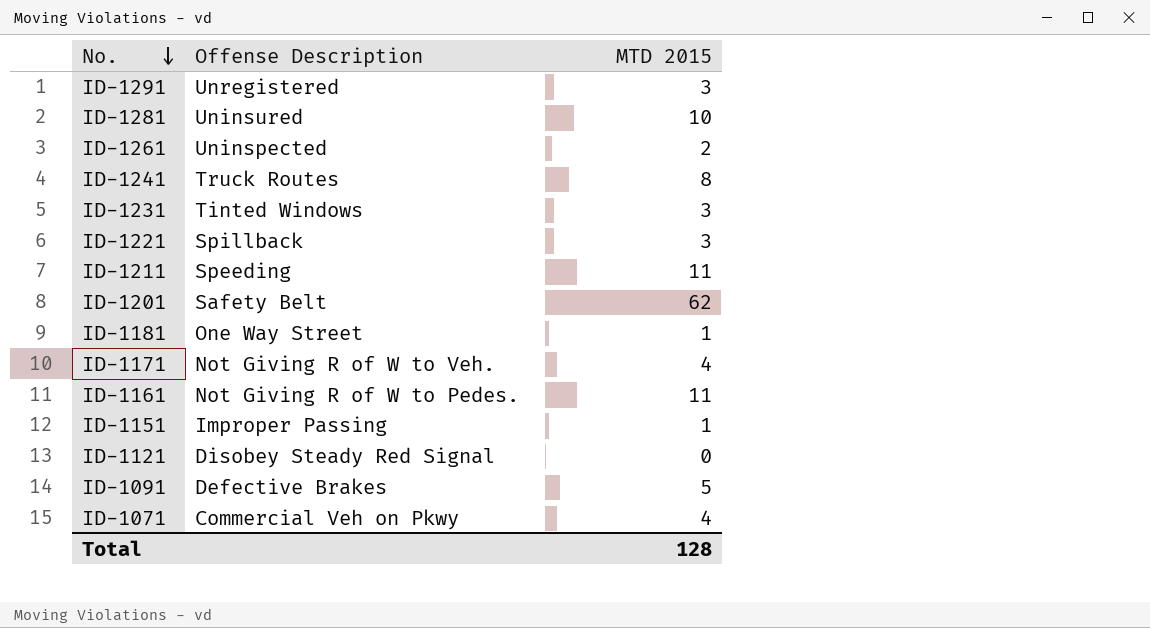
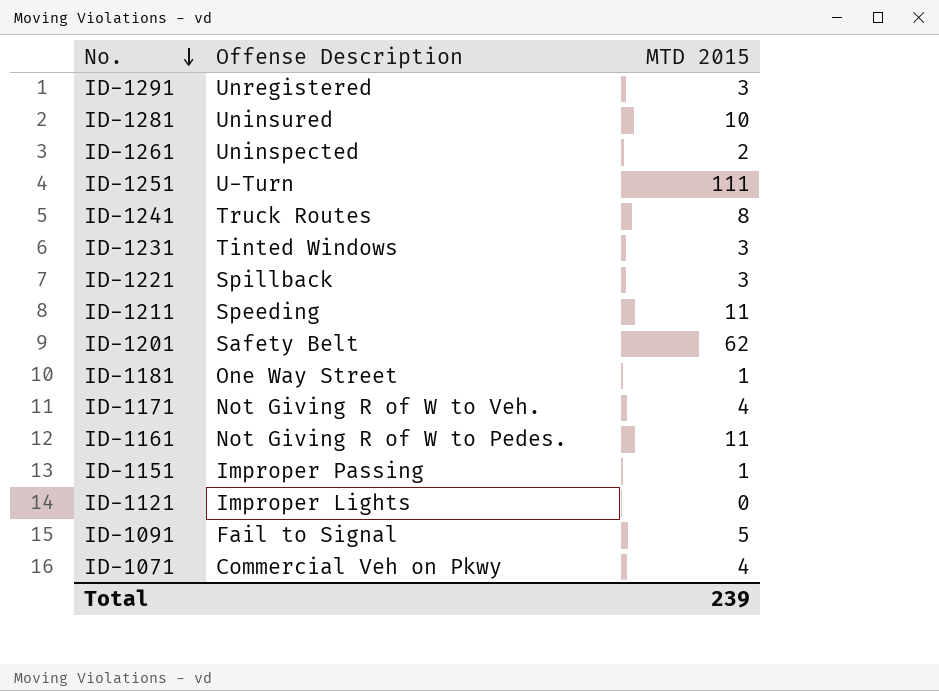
row ID-1251: none -> U-Turn | 111
ID-1121 | Offense Description: Disobey Steady Red Signal -> Improper Lights
ID-1091 | Offense Description: Defective Brakes -> Fail to Signal
Total | MTD 2015: 128 -> 239

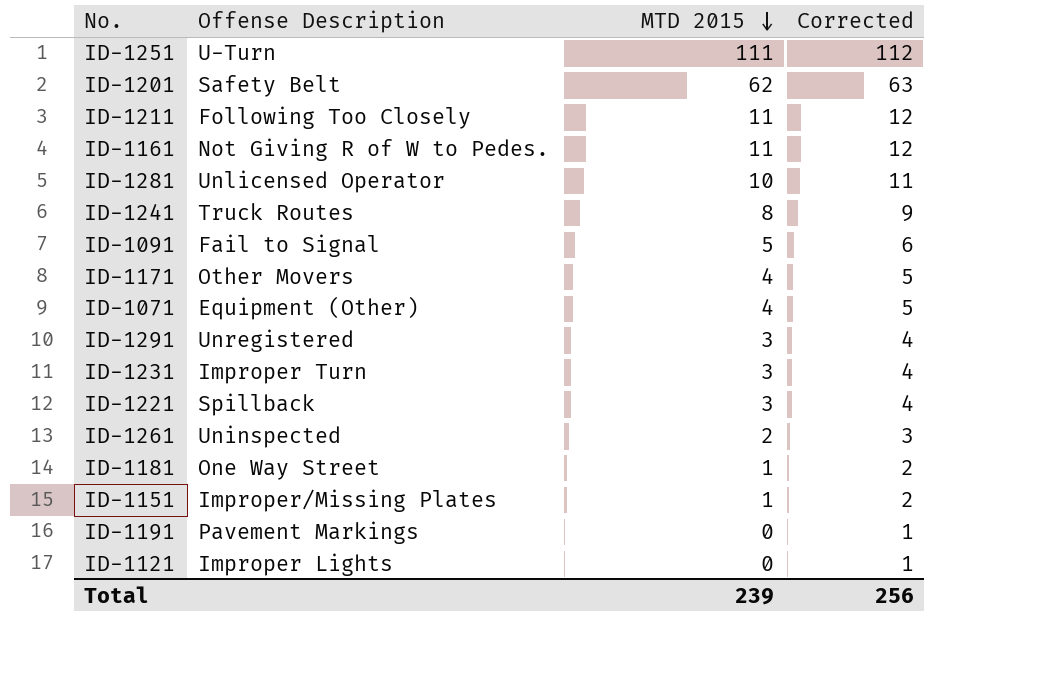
row order: No. descending -> MTD 2015 descending
column Corrected | formula: none -> [MTD 2015] + 1
ID-1211 | Offense Description: Speeding -> Following Too Closely
ID-1281 | Offense Description: Uninsured -> Unlicensed Operator
ID-1171 | Offense Description: Not Giving R of W to Veh. -> Other Movers
ID-1071 | Offense Description: Commercial Veh on Pkwy -> Equipment (Other)
ID-1231 | Offense Description: Tinted Windows -> Improper Turn
ID-1151 | Offense Description: Improper Passing -> Improper/Missing Plates
row ID-1191: none -> Pavement Markings | 0 | 1

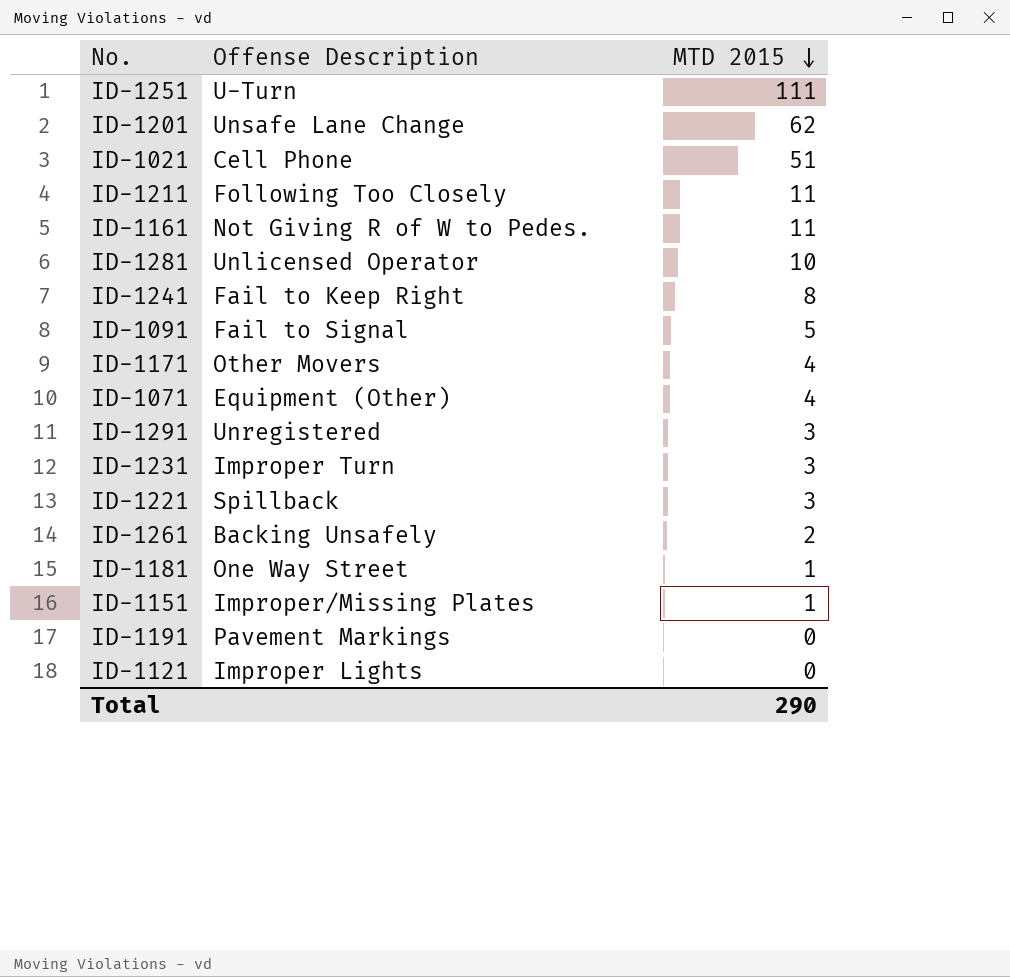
column Corrected | formula: [MTD 2015] + 1 -> none
ID-1201 | Offense Description: Safety Belt -> Unsafe Lane Change
row ID-1021: none -> Cell Phone | 51
ID-1241 | Offense Description: Truck Routes -> Fail to Keep Right
ID-1261 | Offense Description: Uninspected -> Backing Unsafely
Total | MTD 2015: 239 -> 290

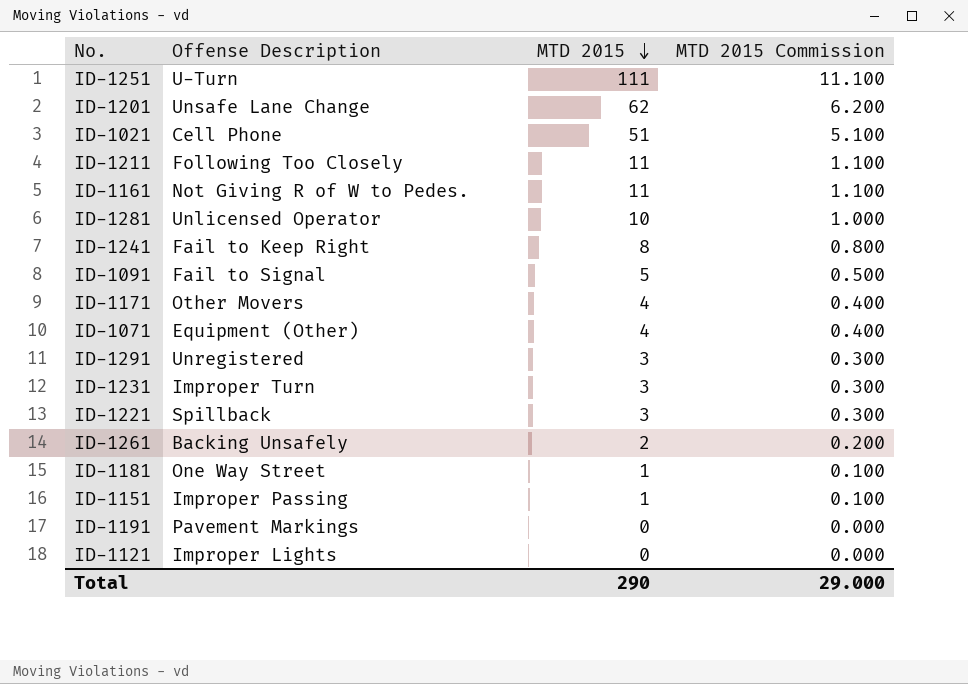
column MTD 2015 Commission | formula: none -> [MTD 2015] * 0.1
ID-1151 | Offense Description: Improper/Missing Plates -> Improper Passing

